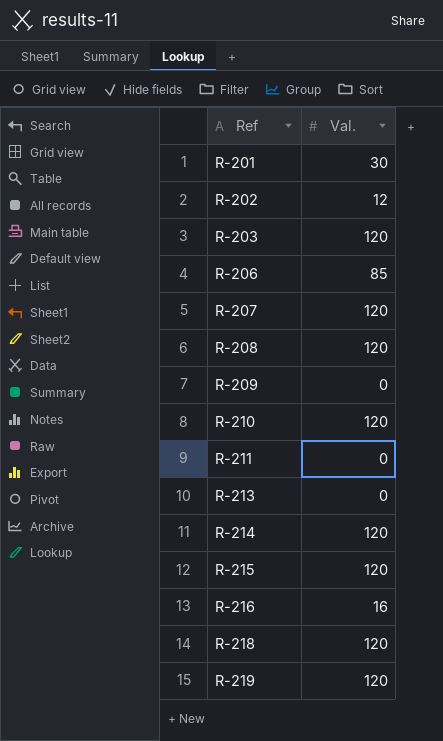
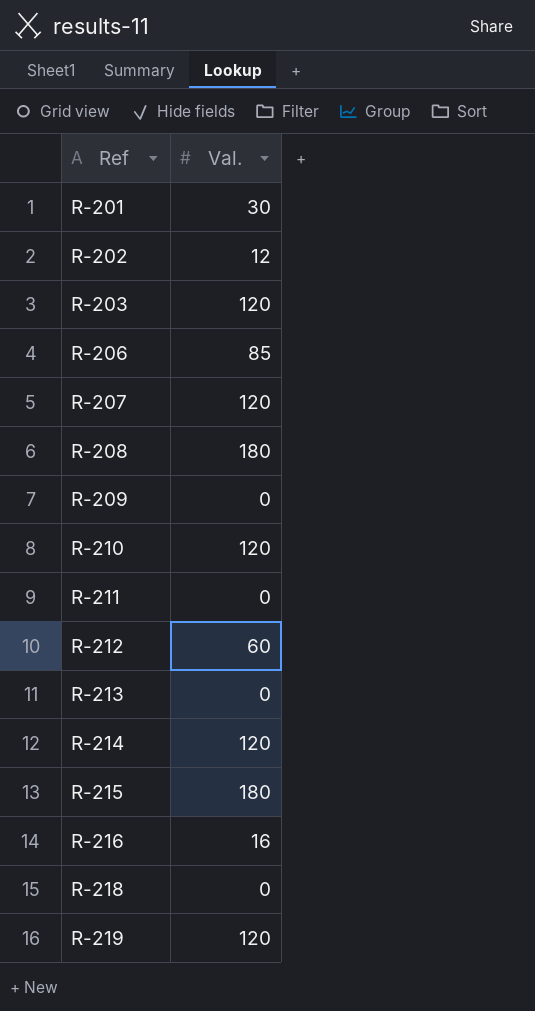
R-208 | Val.: 120 -> 180
row R-212: none -> 60
R-215 | Val.: 120 -> 180
R-218 | Val.: 120 -> 0

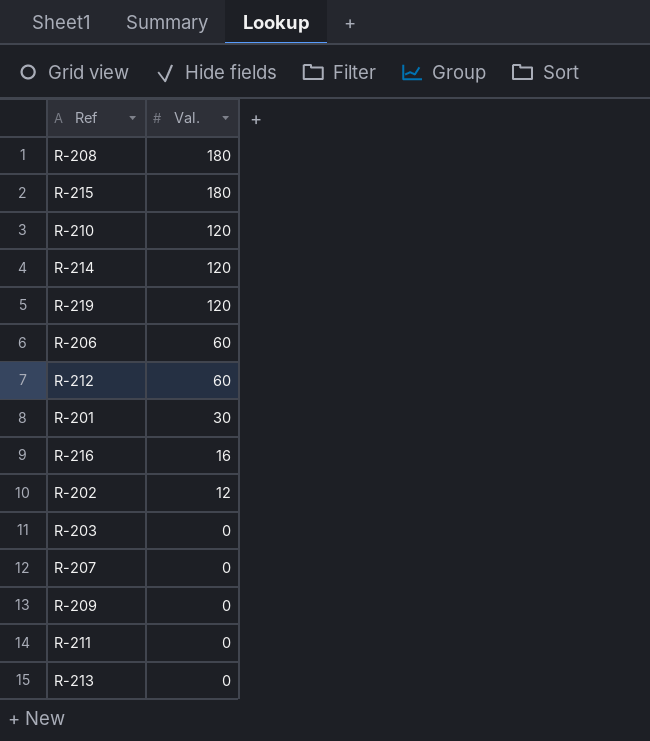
row order: Ref ascending -> Val. descending
row R-218: 0 -> none
R-206 | Val.: 85 -> 60
R-203 | Val.: 120 -> 0
R-207 | Val.: 120 -> 0

